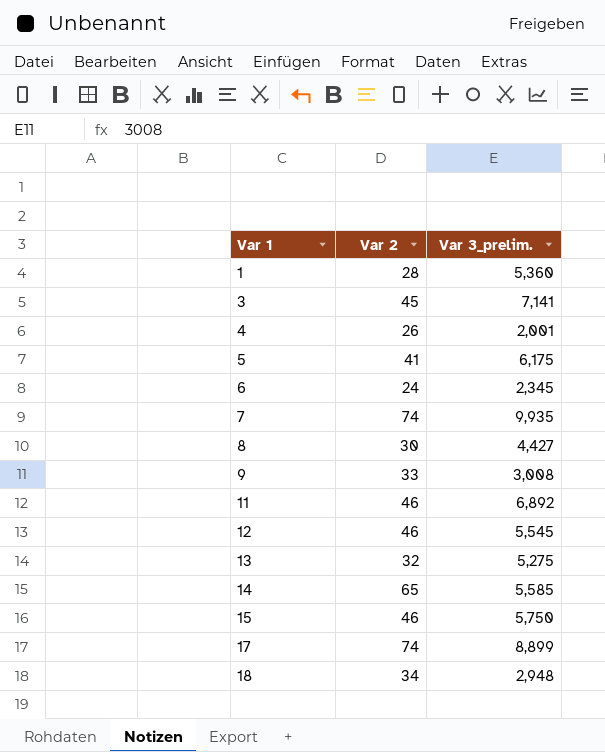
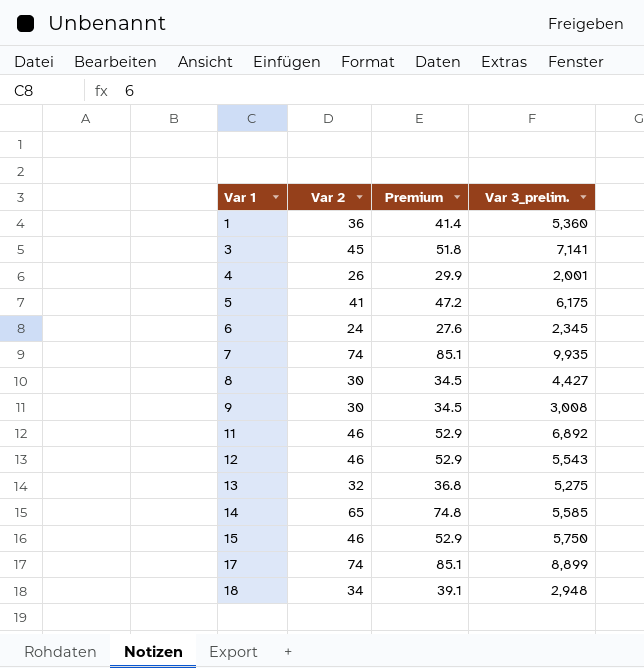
column Premium | formula: none -> [Var 2] * 1.15
1 | Var 2: 28 -> 36
9 | Var 2: 33 -> 30
12 | Var 3_prelim.: 5,545 -> 5,543

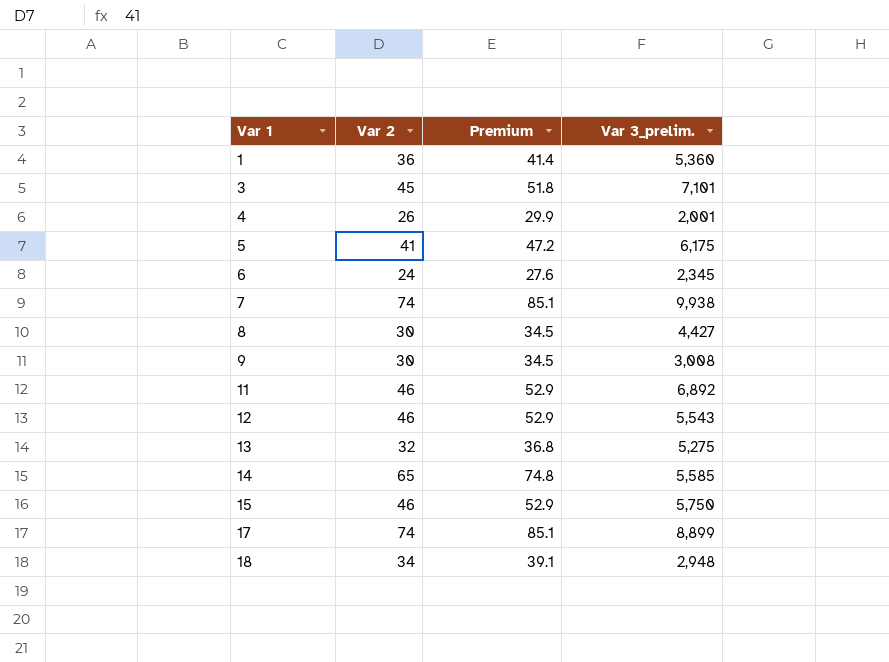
3 | Var 3_prelim.: 7,141 -> 7,101
7 | Var 3_prelim.: 9,935 -> 9,938

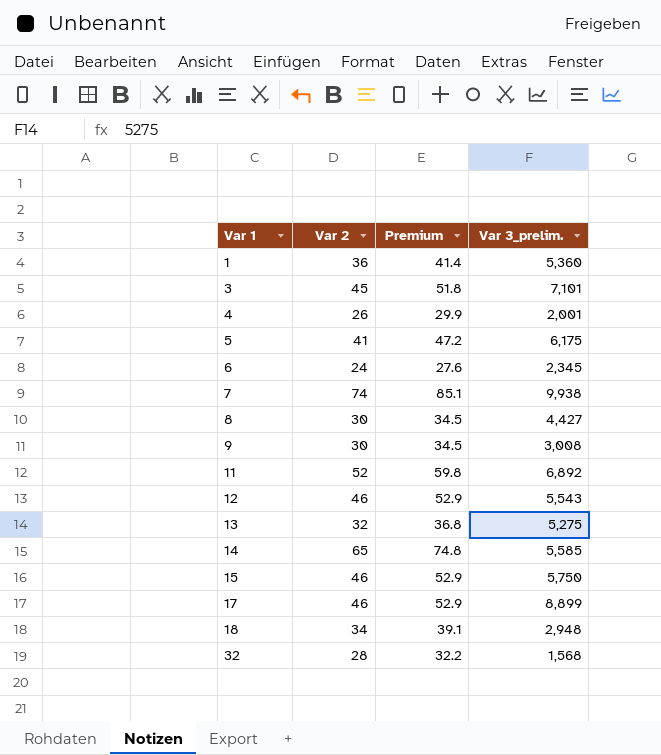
11 | Var 2: 46 -> 52
11 | Premium: 52.9 -> 59.8
17 | Var 2: 74 -> 46
17 | Premium: 85.1 -> 52.9
row 32: none -> 28 | 32.2 | 1,568

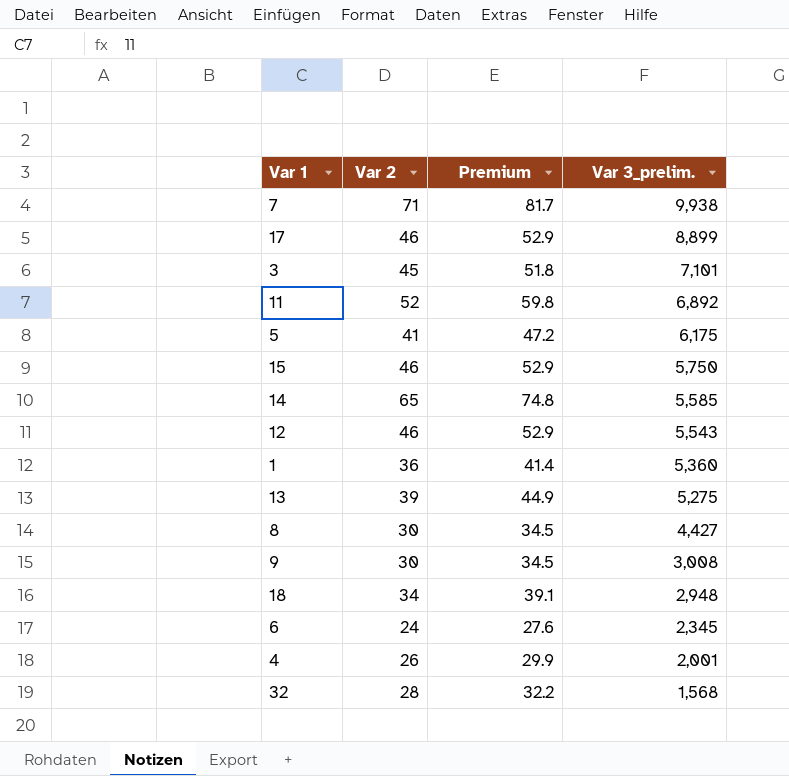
row order: Var 1 ascending -> Var 3_prelim. descending
7 | Var 2: 74 -> 71
7 | Premium: 85.1 -> 81.7
13 | Var 2: 32 -> 39
13 | Premium: 36.8 -> 44.9

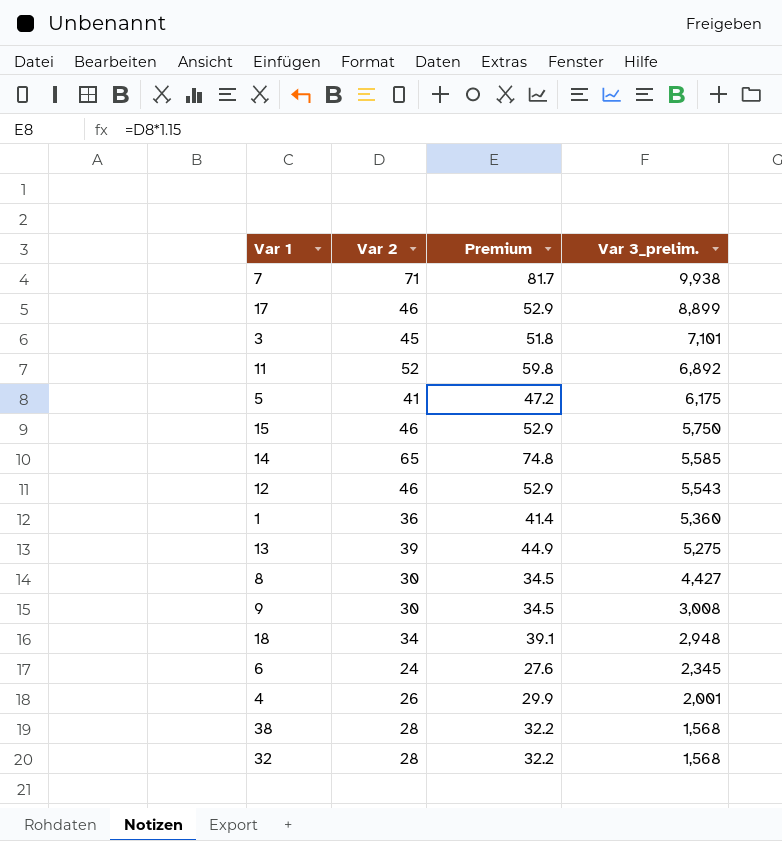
row 38: none -> 28 | 32.2 | 1,568

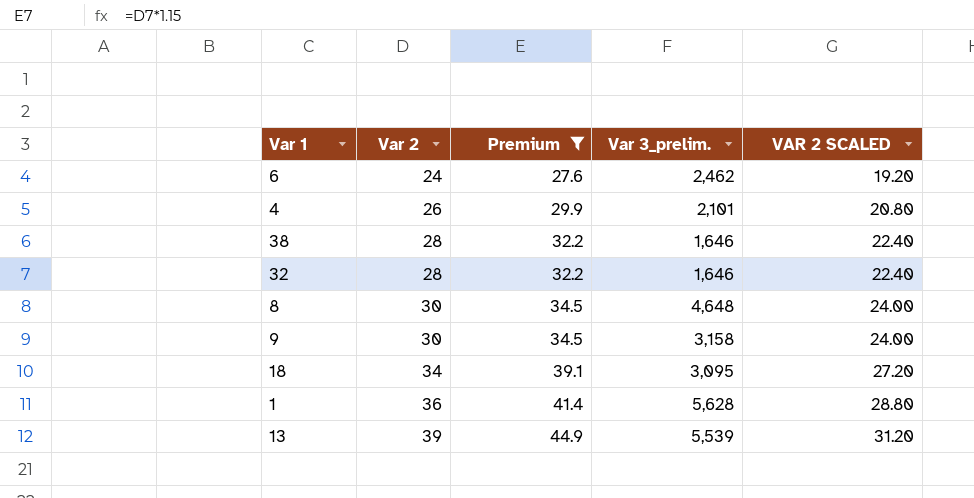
filter: none -> Premium <= 44.9
row order: Var 3_prelim. descending -> Var 2 ascending
column VAR 2 SCALED | formula: none -> [Var 2] * 0.8
6 | Var 3_prelim.: 2,345 -> 2,462
4 | Var 3_prelim.: 2,001 -> 2,101
38 | Var 3_prelim.: 1,568 -> 1,646
32 | Var 3_prelim.: 1,568 -> 1,646
8 | Var 3_prelim.: 4,427 -> 4,648
9 | Var 3_prelim.: 3,008 -> 3,158
18 | Var 3_prelim.: 2,948 -> 3,095
1 | Var 3_prelim.: 5,360 -> 5,628
13 | Var 3_prelim.: 5,275 -> 5,539

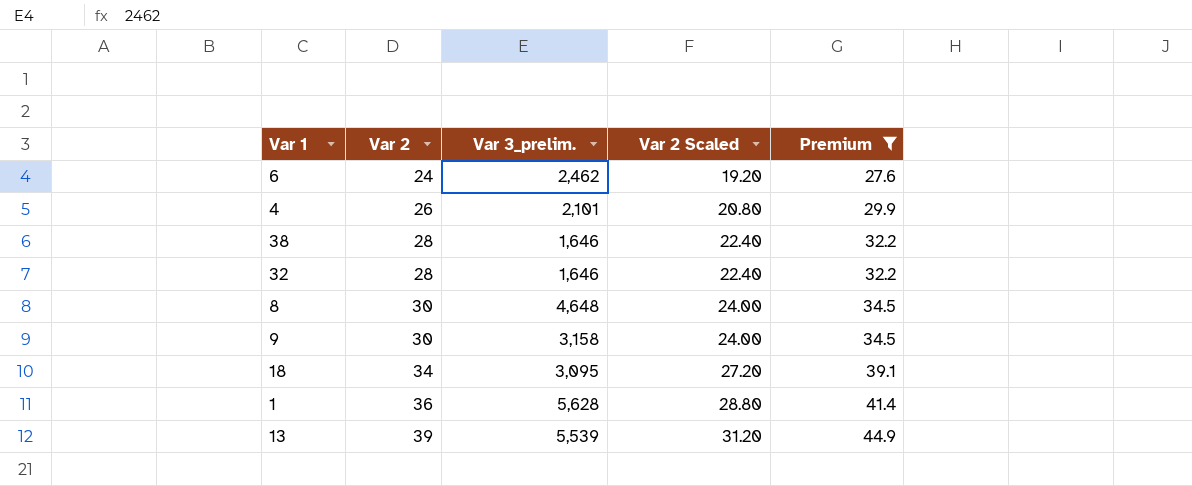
column name: VAR 2 SCALED -> Var 2 Scaled
column Premium | position: 3 -> 5

